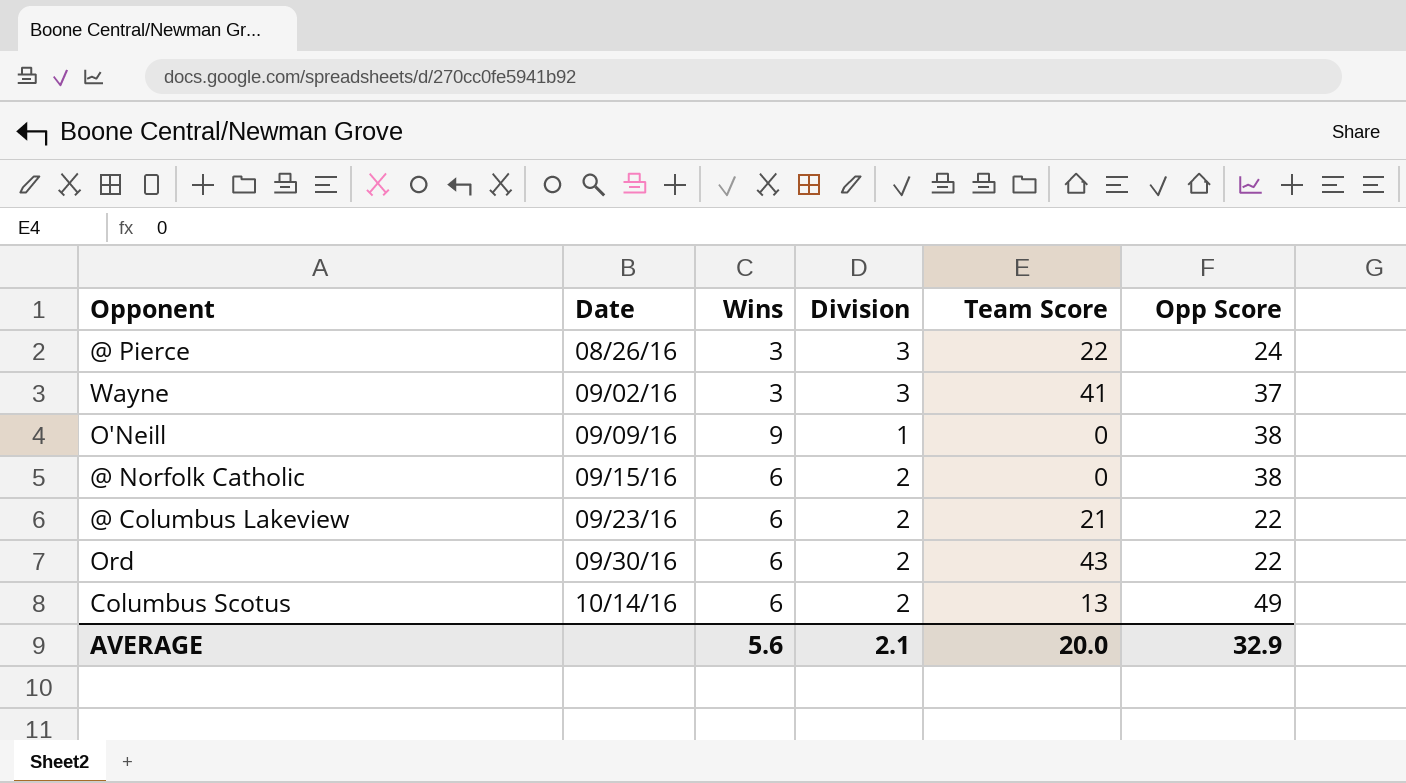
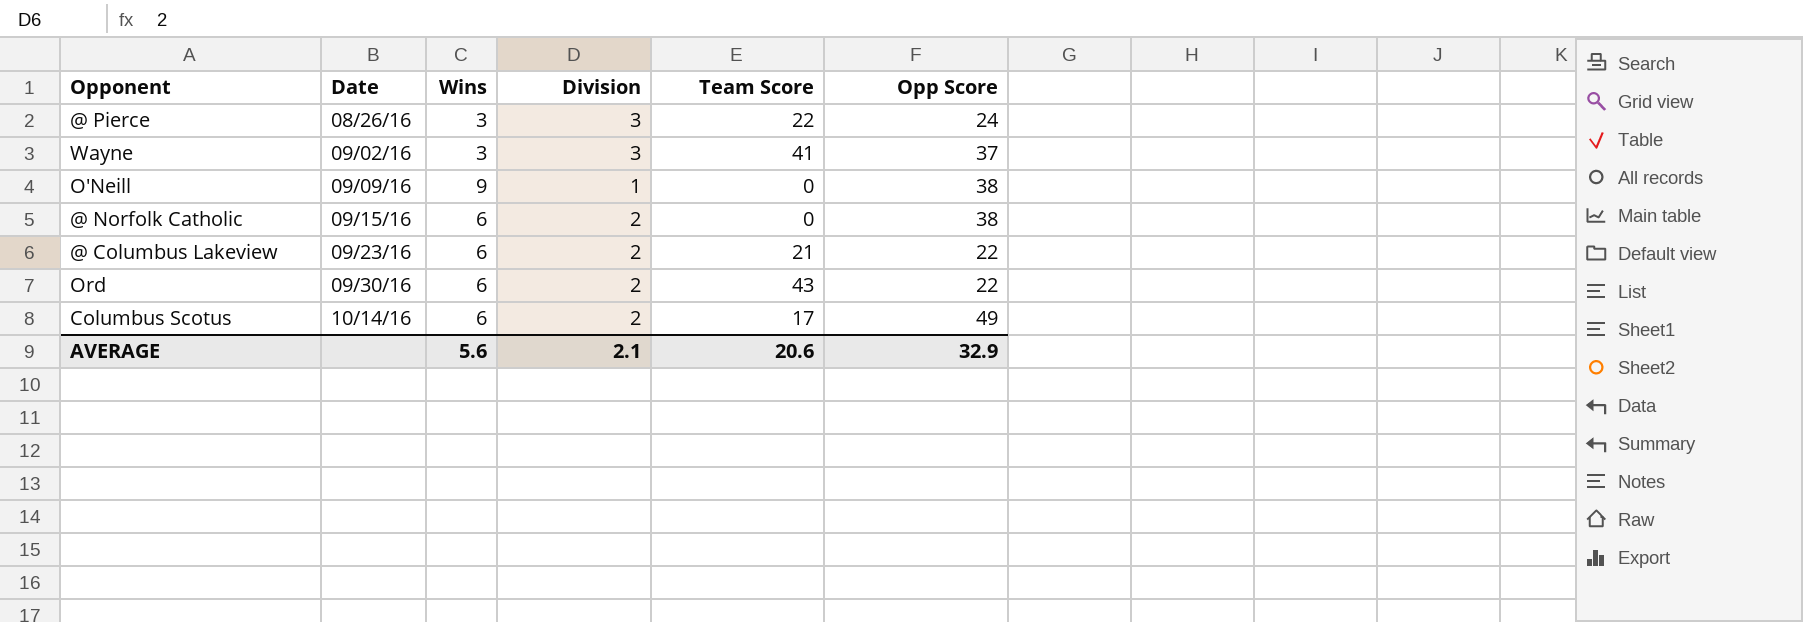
Columbus Scotus | Team Score: 13 -> 17
AVERAGE | Team Score: 20.0 -> 20.6

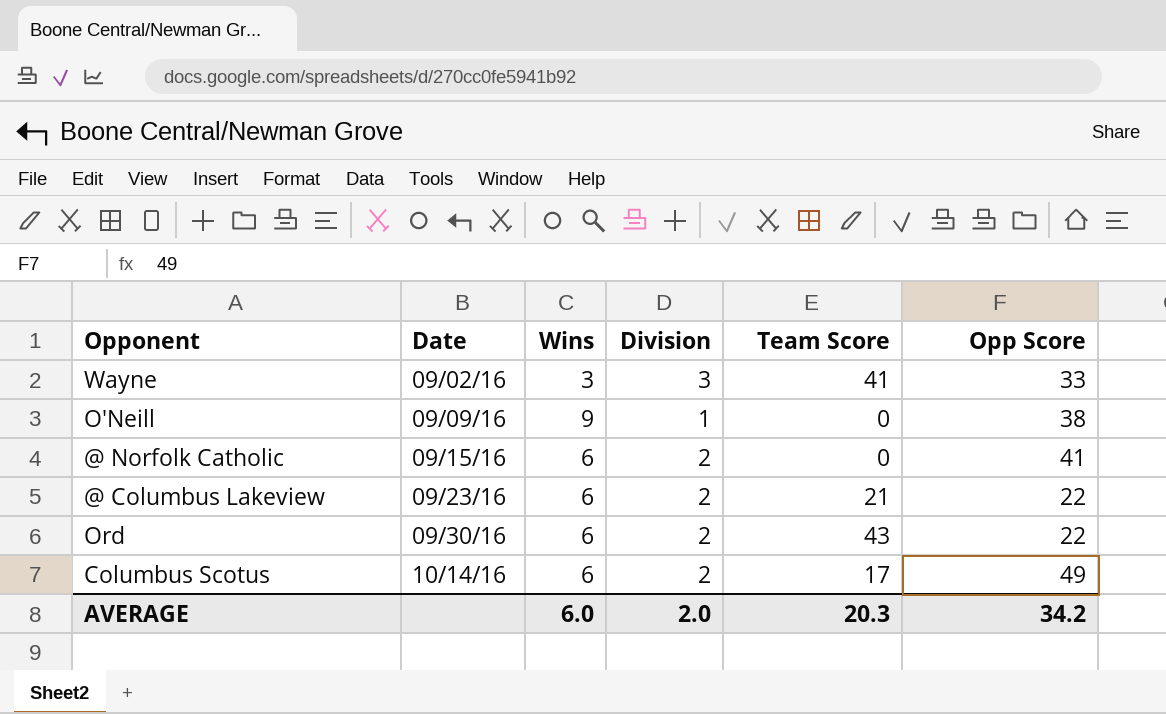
row @ Pierce: 08/26/16 | 3 | 3 | 22 | 24 -> none
Wayne | Opp Score: 37 -> 33
@ Norfolk Catholic | Opp Score: 38 -> 41
AVERAGE | Wins: 5.6 -> 6.0
AVERAGE | Division: 2.1 -> 2.0
AVERAGE | Team Score: 20.6 -> 20.3
AVERAGE | Opp Score: 32.9 -> 34.2

